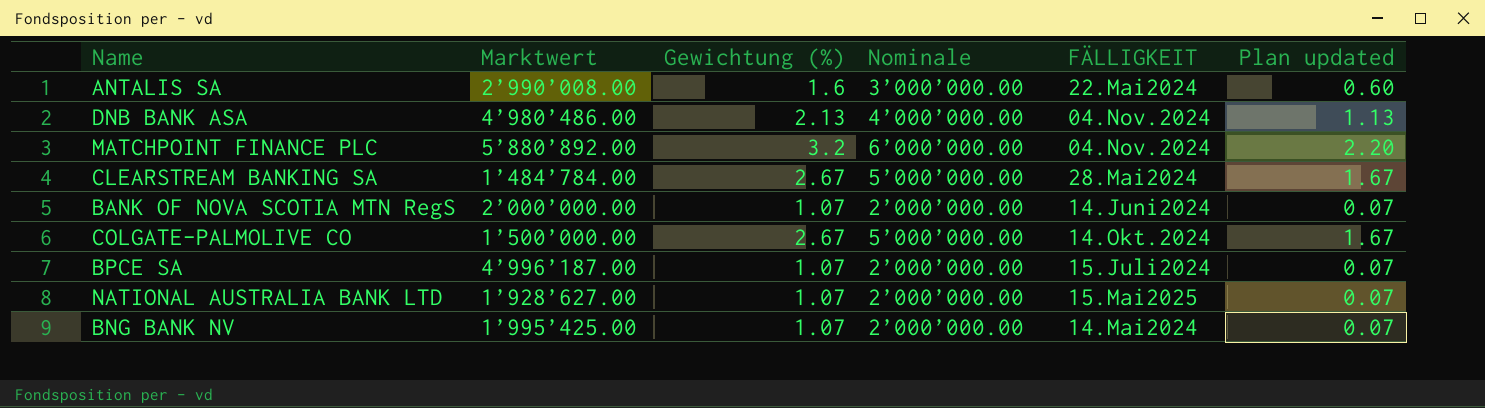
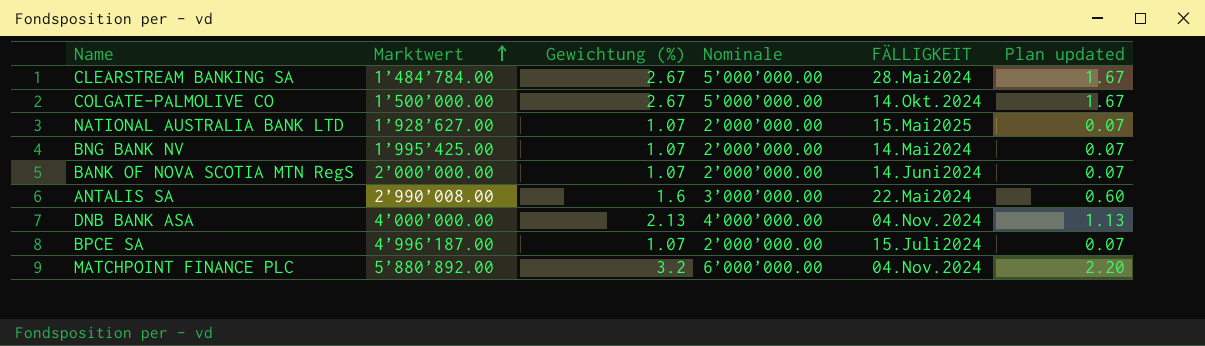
row order: none -> Marktwert ascending
DNB BANK ASA | Marktwert: 4’980’486.00 -> 4’000’000.00

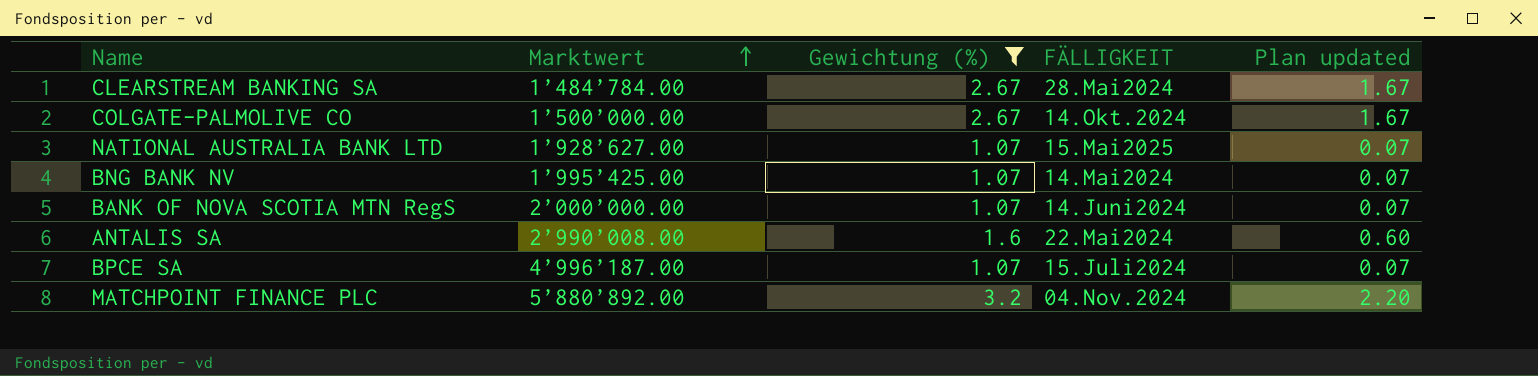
filter: none -> Gewichtung (%) != 2.13
column Nominale | position: 4 -> none

